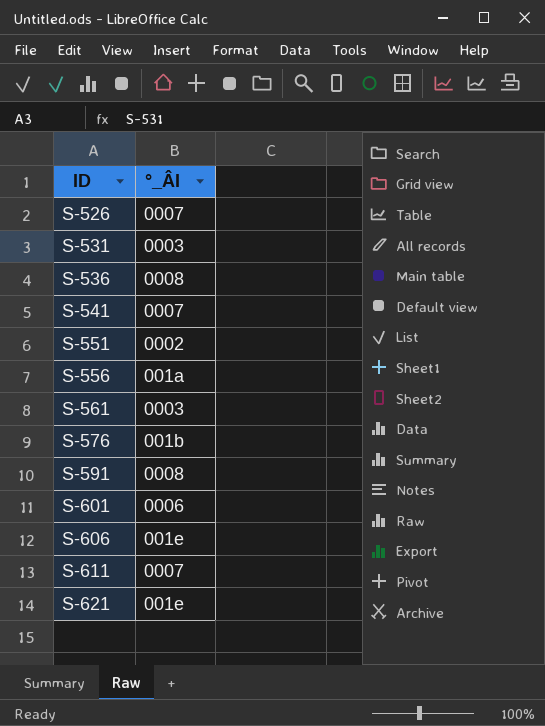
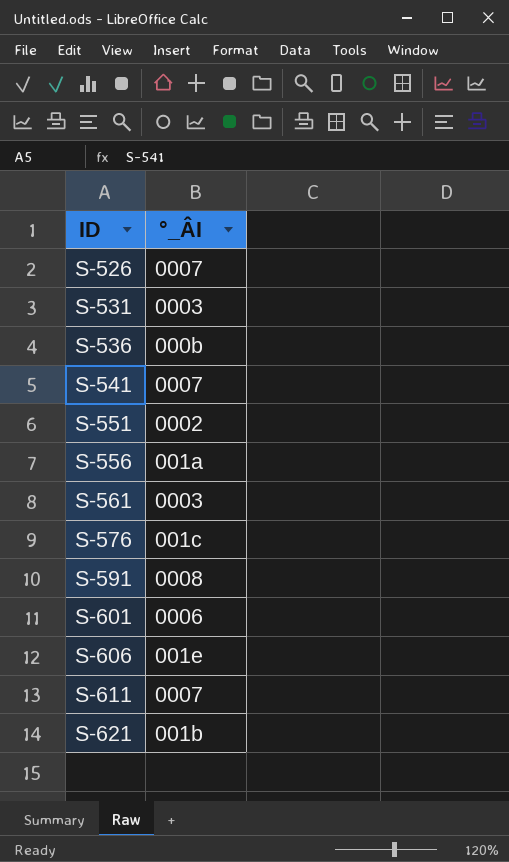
S-536 | °_ÂI: 0008 -> 000b
S-576 | °_ÂI: 001b -> 001c
S-621 | °_ÂI: 001e -> 001b

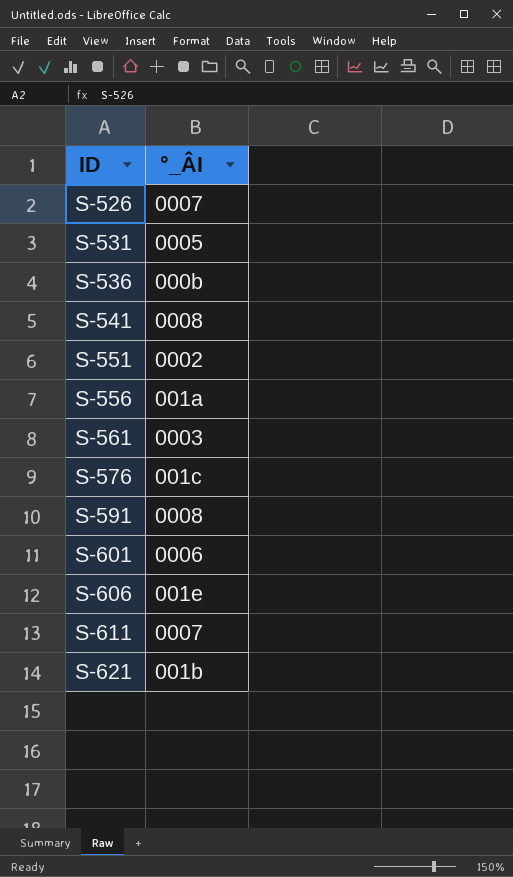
S-531 | °_ÂI: 0003 -> 0005
S-541 | °_ÂI: 0007 -> 0008

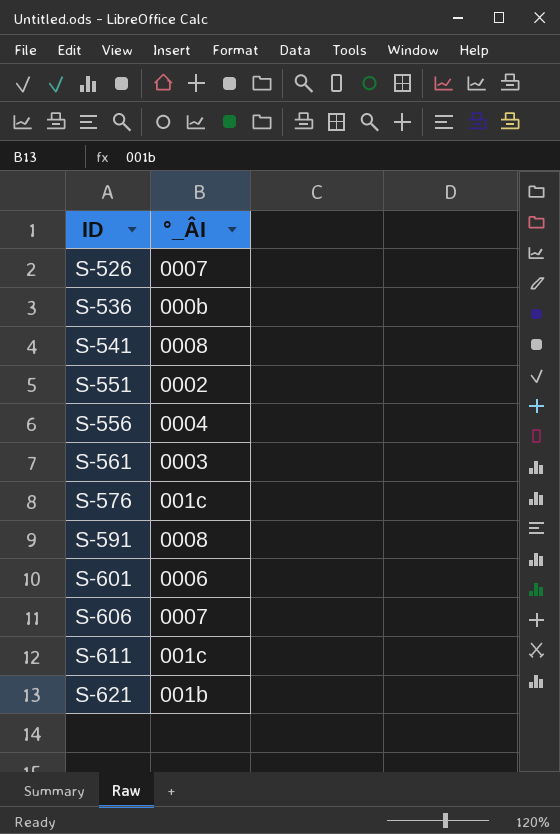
row S-531: 0005 -> none
S-556 | °_ÂI: 001a -> 0004
S-606 | °_ÂI: 001e -> 0007
S-611 | °_ÂI: 0007 -> 001c

